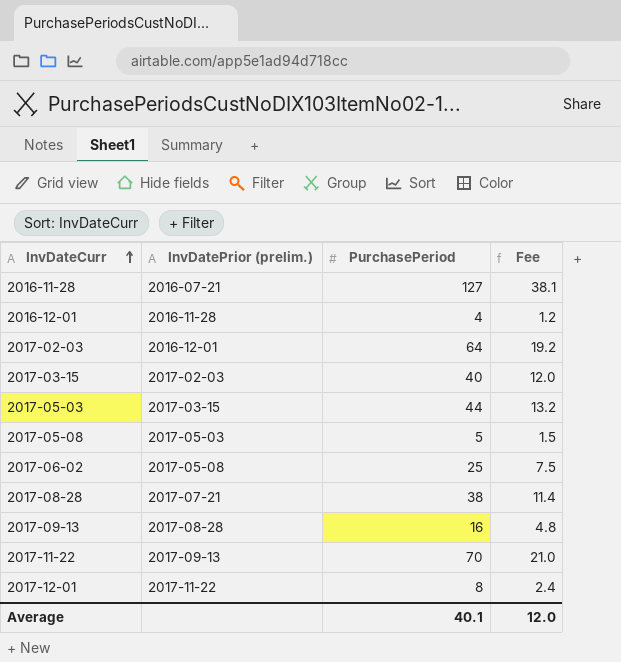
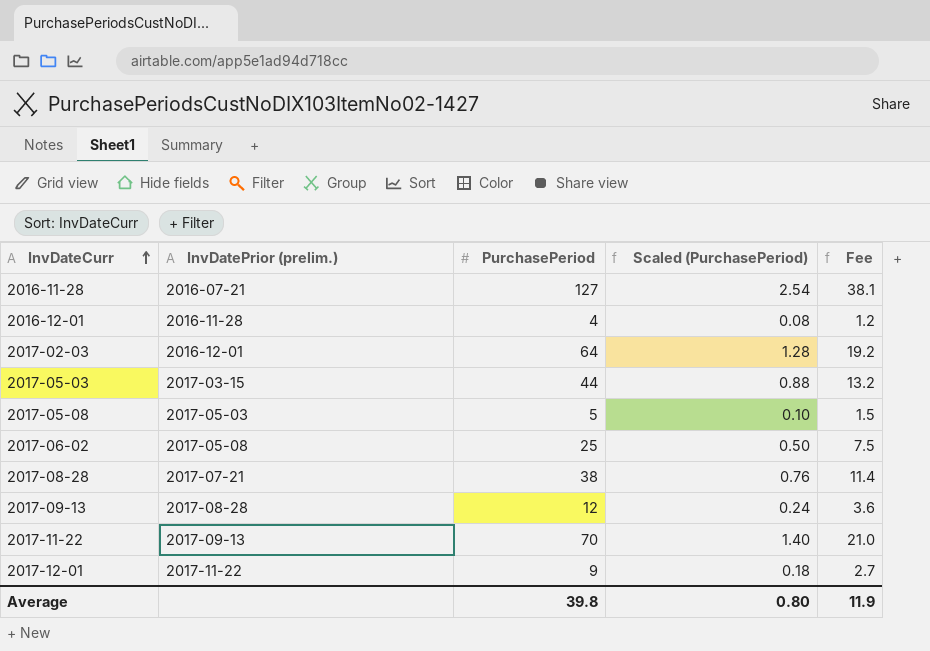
column Scaled (PurchasePeriod) | formula: none -> [PurchasePeriod] * 0.02
row 2017-03-15: 2017-02-03 | 40 | 12.0 -> none
2017-09-13 | PurchasePeriod: 16 -> 12
2017-09-13 | Fee: 4.8 -> 3.6
2017-12-01 | PurchasePeriod: 8 -> 9
2017-12-01 | Fee: 2.4 -> 2.7
Average | PurchasePeriod: 40.1 -> 39.8
Average | Fee: 12.0 -> 11.9

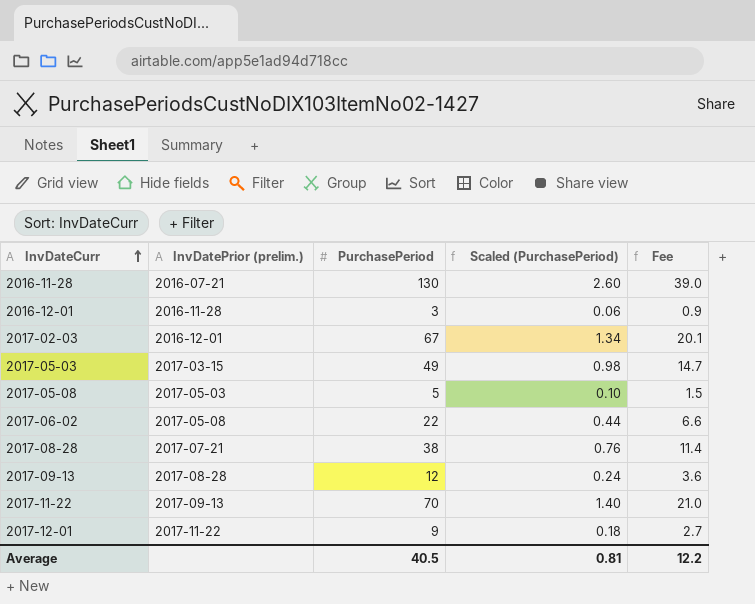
2016-11-28 | PurchasePeriod: 127 -> 130
2016-11-28 | Scaled (PurchasePeriod): 2.54 -> 2.60
2016-11-28 | Fee: 38.1 -> 39.0
2016-12-01 | PurchasePeriod: 4 -> 3
2016-12-01 | Scaled (PurchasePeriod): 0.08 -> 0.06
2016-12-01 | Fee: 1.2 -> 0.9
2017-02-03 | PurchasePeriod: 64 -> 67
2017-02-03 | Scaled (PurchasePeriod): 1.28 -> 1.34
2017-02-03 | Fee: 19.2 -> 20.1
2017-05-03 | PurchasePeriod: 44 -> 49
2017-05-03 | Scaled (PurchasePeriod): 0.88 -> 0.98
2017-05-03 | Fee: 13.2 -> 14.7
2017-06-02 | PurchasePeriod: 25 -> 22
2017-06-02 | Scaled (PurchasePeriod): 0.50 -> 0.44
2017-06-02 | Fee: 7.5 -> 6.6
Average | PurchasePeriod: 39.8 -> 40.5
Average | Scaled (PurchasePeriod): 0.80 -> 0.81
Average | Fee: 11.9 -> 12.2

